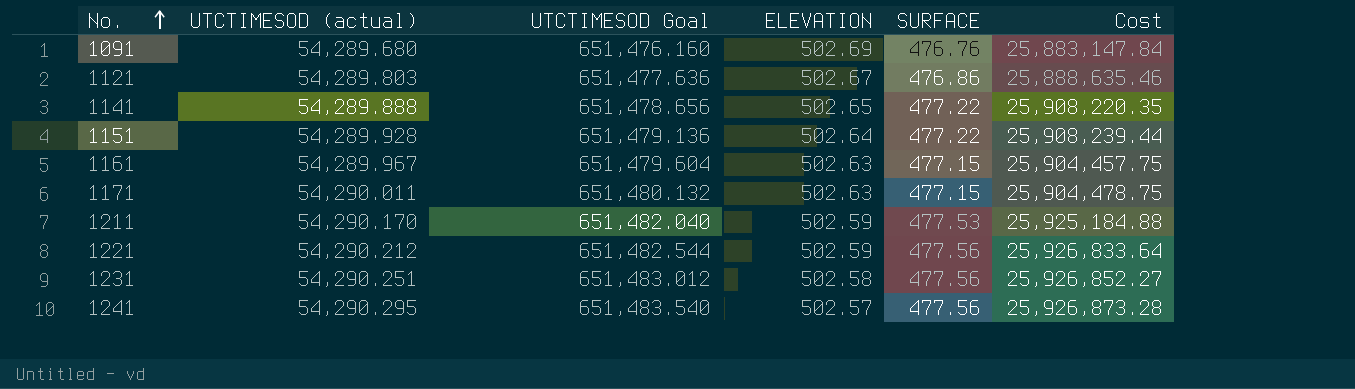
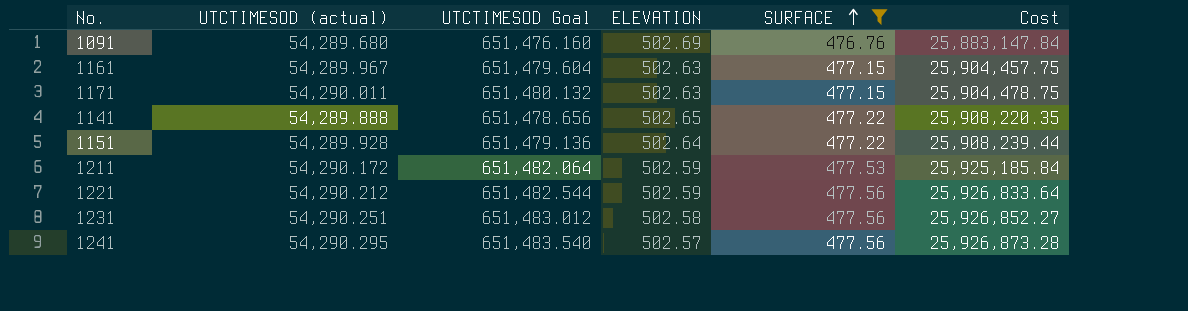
filter: none -> SURFACE != 476.86
row order: No. ascending -> SURFACE ascending
1211 | UTCTIMESOD (actual): 54,290.170 -> 54,290.172
1211 | UTCTIMESOD Goal: 651,482.040 -> 651,482.064
1211 | Cost: 25,925,184.88 -> 25,925,185.84

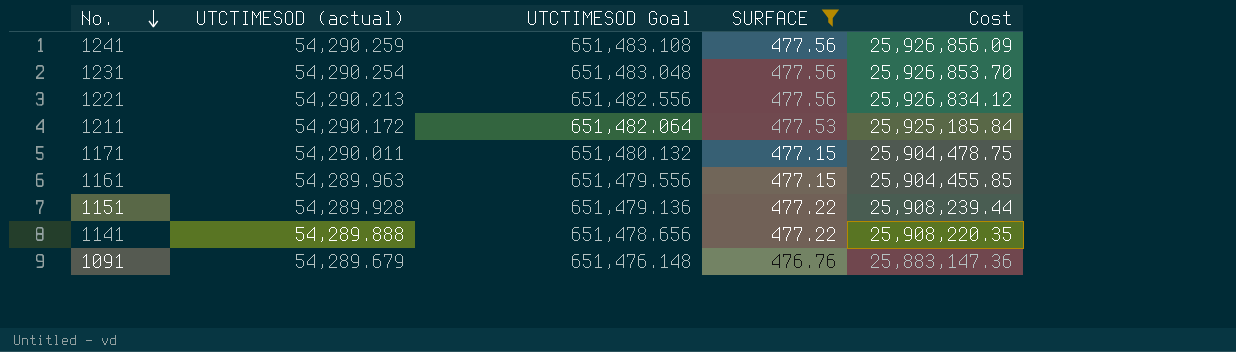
row order: SURFACE ascending -> No. descending
column ELEVATION | position: 4 -> none
1241 | UTCTIMESOD (actual): 54,290.295 -> 54,290.259
1241 | UTCTIMESOD Goal: 651,483.540 -> 651,483.108
1241 | Cost: 25,926,873.28 -> 25,926,856.09
1231 | UTCTIMESOD (actual): 54,290.251 -> 54,290.254
1231 | UTCTIMESOD Goal: 651,483.012 -> 651,483.048
1231 | Cost: 25,926,852.27 -> 25,926,853.70
1221 | UTCTIMESOD (actual): 54,290.212 -> 54,290.213
1221 | UTCTIMESOD Goal: 651,482.544 -> 651,482.556
1221 | Cost: 25,926,833.64 -> 25,926,834.12
1161 | UTCTIMESOD (actual): 54,289.967 -> 54,289.963
1161 | UTCTIMESOD Goal: 651,479.604 -> 651,479.556
1161 | Cost: 25,904,457.75 -> 25,904,455.85
1091 | UTCTIMESOD (actual): 54,289.680 -> 54,289.679
1091 | UTCTIMESOD Goal: 651,476.160 -> 651,476.148
1091 | Cost: 25,883,147.84 -> 25,883,147.36

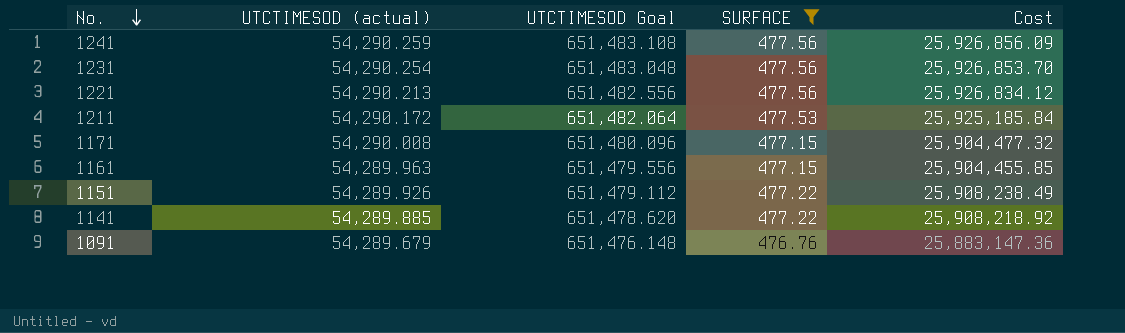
1171 | UTCTIMESOD (actual): 54,290.011 -> 54,290.008
1171 | UTCTIMESOD Goal: 651,480.132 -> 651,480.096
1171 | Cost: 25,904,478.75 -> 25,904,477.32
1151 | UTCTIMESOD (actual): 54,289.928 -> 54,289.926
1151 | UTCTIMESOD Goal: 651,479.136 -> 651,479.112
1151 | Cost: 25,908,239.44 -> 25,908,238.49
1141 | UTCTIMESOD (actual): 54,289.888 -> 54,289.885
1141 | UTCTIMESOD Goal: 651,478.656 -> 651,478.620
1141 | Cost: 25,908,220.35 -> 25,908,218.92

